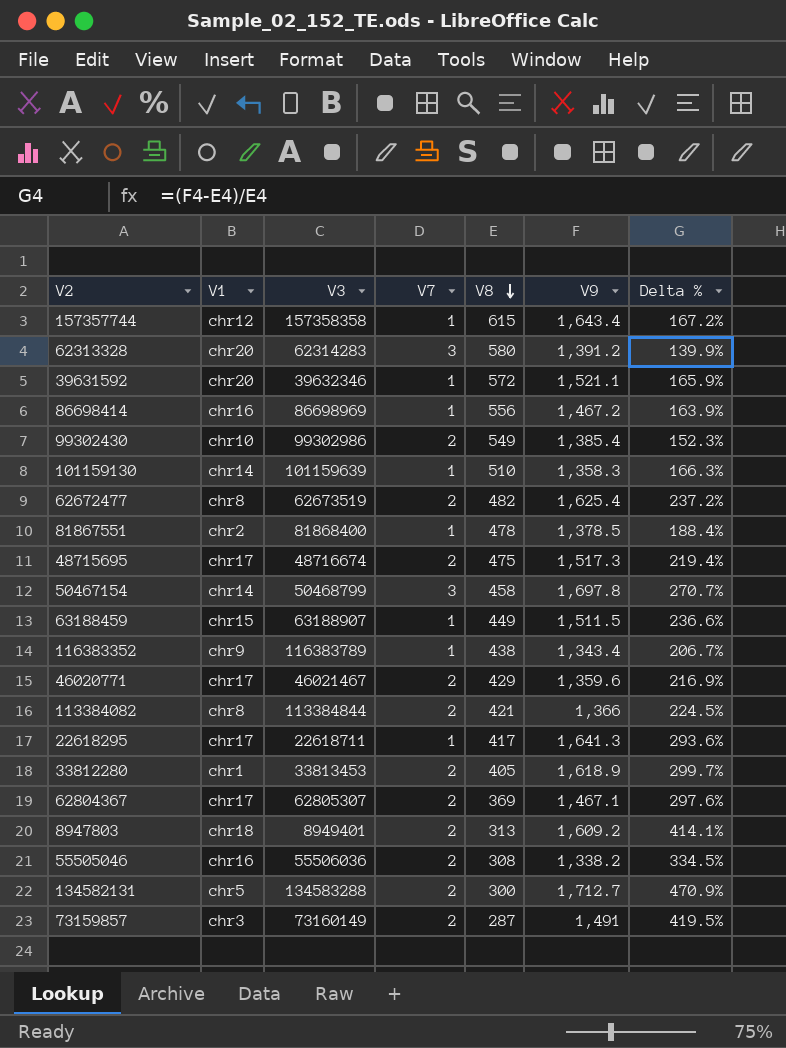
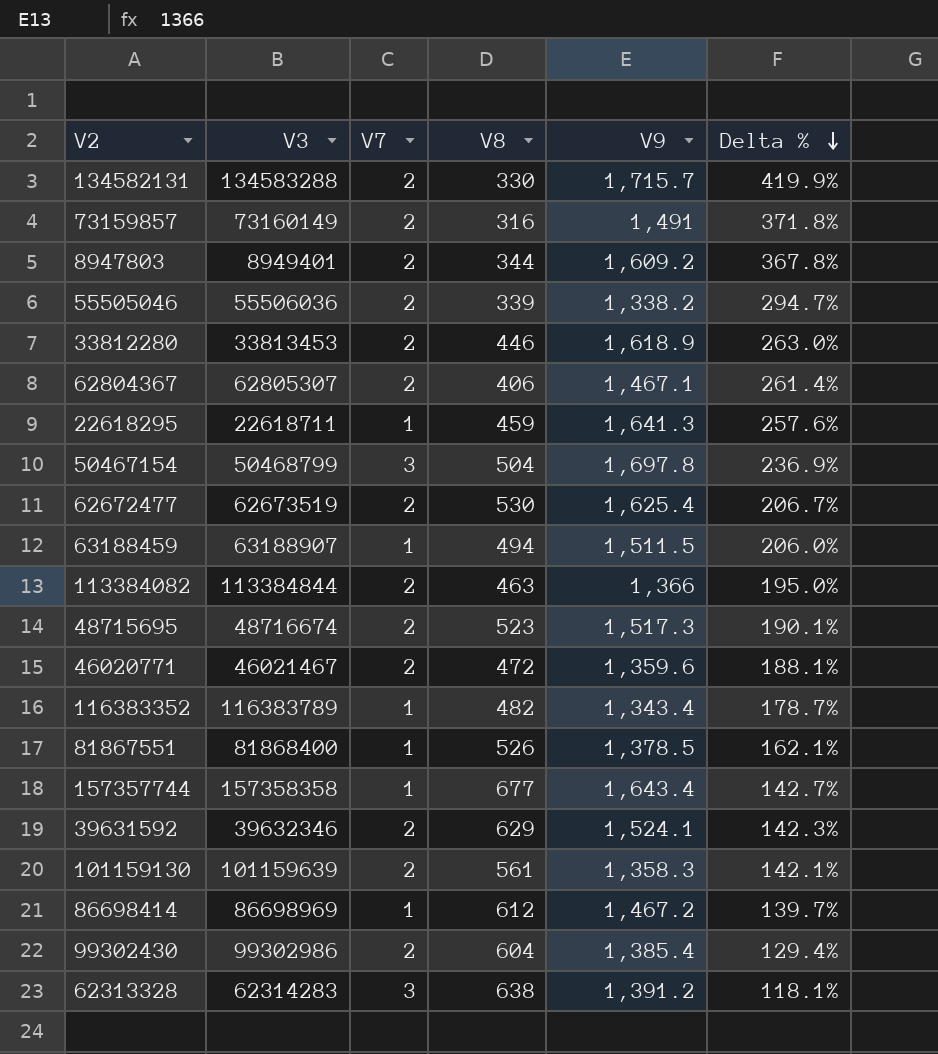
row order: V8 descending -> Delta % descending
column V1 | position: 2 -> none
134582131 | V8: 300 -> 330
134582131 | V9: 1,712.7 -> 1,715.7
134582131 | Delta %: 470.9% -> 419.9%
73159857 | V8: 287 -> 316
73159857 | Delta %: 419.5% -> 371.8%
8947803 | V8: 313 -> 344
8947803 | Delta %: 414.1% -> 367.8%
55505046 | V8: 308 -> 339
55505046 | Delta %: 334.5% -> 294.7%
33812280 | V8: 405 -> 446
33812280 | Delta %: 299.7% -> 263.0%
62804367 | V8: 369 -> 406
62804367 | Delta %: 297.6% -> 261.4%
22618295 | V8: 417 -> 459
22618295 | Delta %: 293.6% -> 257.6%
50467154 | V8: 458 -> 504
50467154 | Delta %: 270.7% -> 236.9%
62672477 | V8: 482 -> 530
62672477 | Delta %: 237.2% -> 206.7%
63188459 | V8: 449 -> 494
63188459 | Delta %: 236.6% -> 206.0%
113384082 | V8: 421 -> 463
113384082 | Delta %: 224.5% -> 195.0%
48715695 | V8: 475 -> 523
48715695 | Delta %: 219.4% -> 190.1%
46020771 | V8: 429 -> 472
46020771 | Delta %: 216.9% -> 188.1%
116383352 | V8: 438 -> 482
116383352 | Delta %: 206.7% -> 178.7%
81867551 | V8: 478 -> 526
81867551 | Delta %: 188.4% -> 162.1%
157357744 | V8: 615 -> 677
157357744 | Delta %: 167.2% -> 142.7%
39631592 | V7: 1 -> 2
39631592 | V8: 572 -> 629
39631592 | V9: 1,521.1 -> 1,524.1
39631592 | Delta %: 165.9% -> 142.3%
101159130 | V7: 1 -> 2
101159130 | V8: 510 -> 561
101159130 | Delta %: 166.3% -> 142.1%
86698414 | V8: 556 -> 612
86698414 | Delta %: 163.9% -> 139.7%
99302430 | V8: 549 -> 604
99302430 | Delta %: 152.3% -> 129.4%
62313328 | V8: 580 -> 638
62313328 | Delta %: 139.9% -> 118.1%

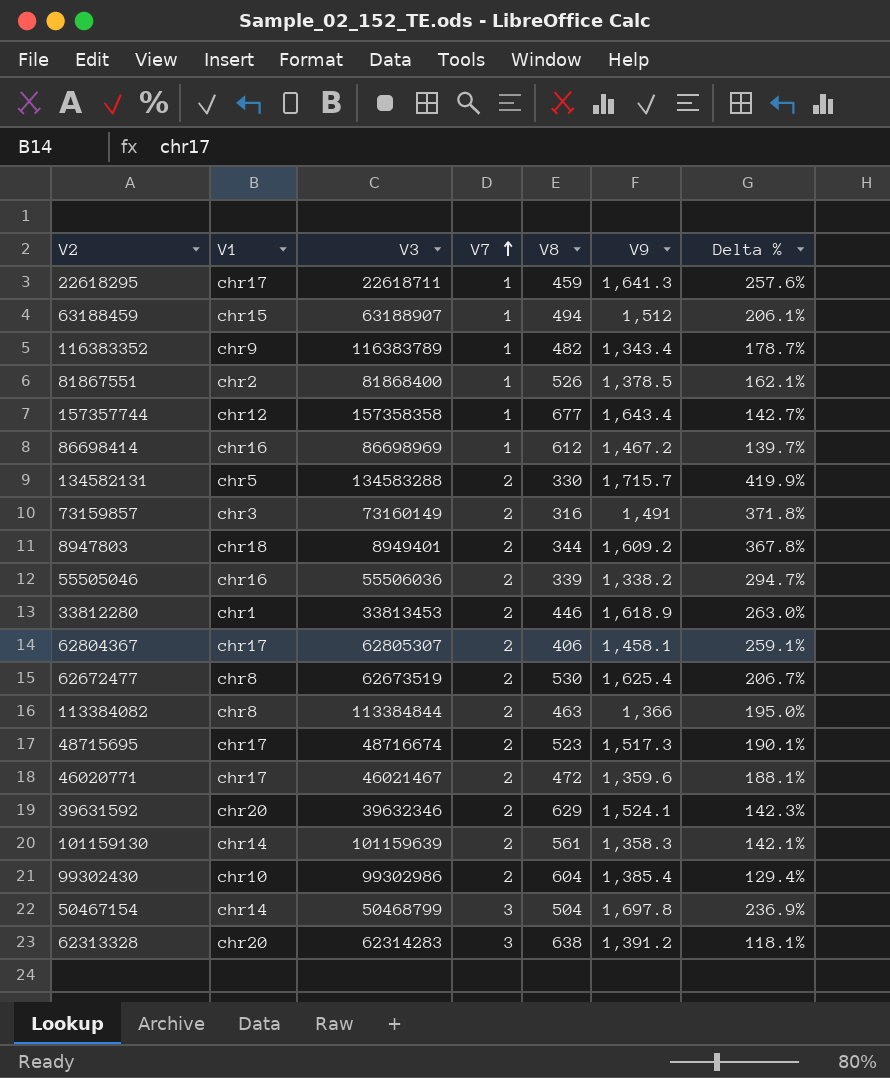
row order: Delta % descending -> V7 ascending
column V1 | position: none -> 2
63188459 | V9: 1,511.5 -> 1,512
63188459 | Delta %: 206.0% -> 206.1%
62804367 | V9: 1,467.1 -> 1,458.1
62804367 | Delta %: 261.4% -> 259.1%

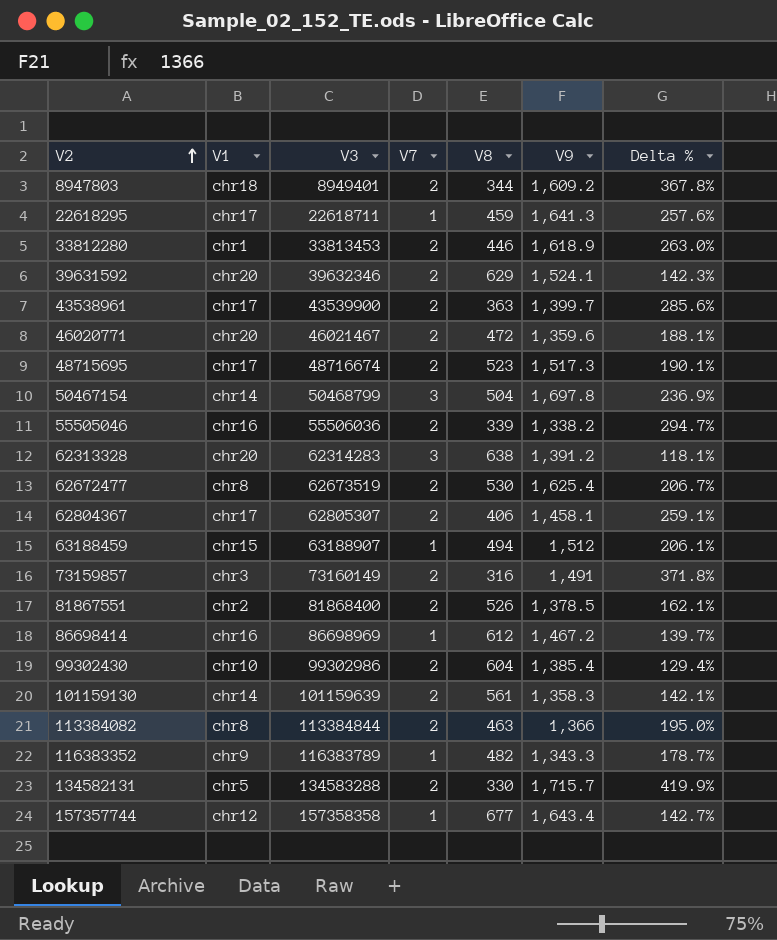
row order: V7 ascending -> V2 ascending
row 43538961: none -> chr17 | 43539900 | 2 | 363 | 1,399.7 | 285.6%
46020771 | V1: chr17 -> chr20
81867551 | V7: 1 -> 2
116383352 | V9: 1,343.4 -> 1,343.3

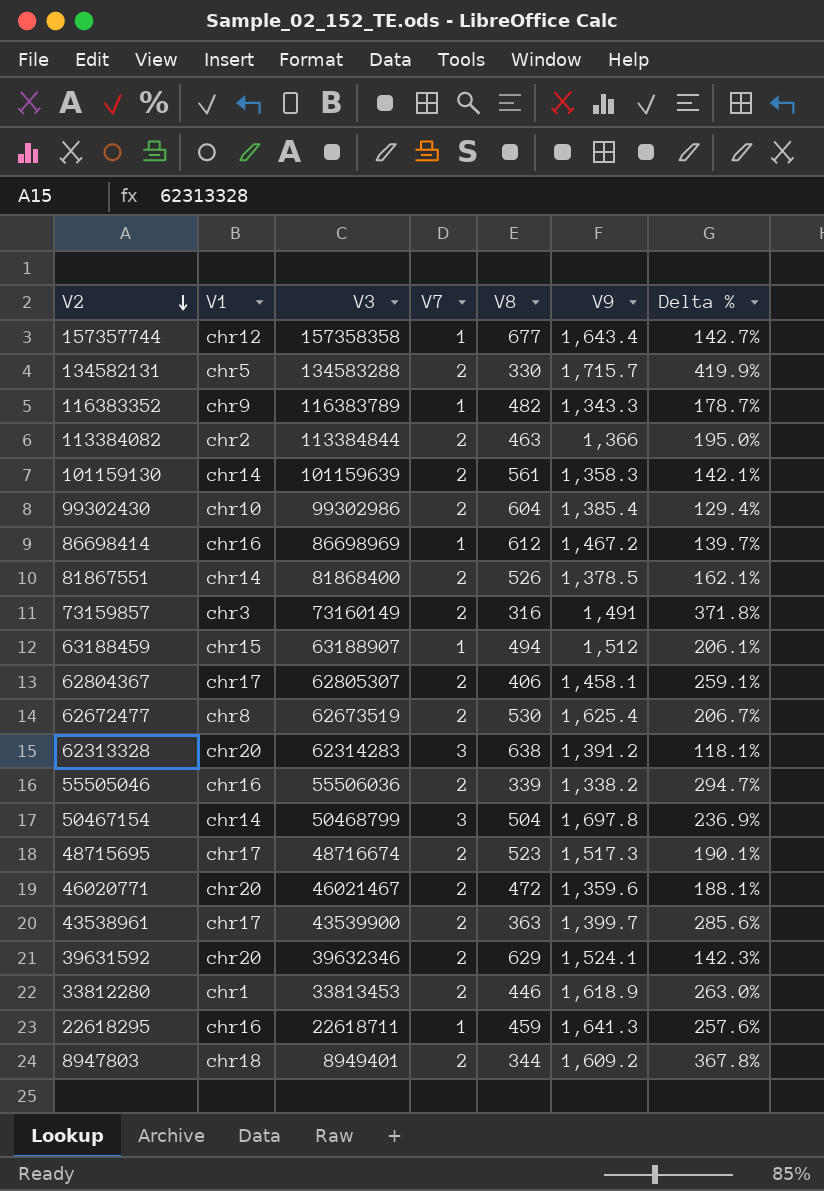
row order: V2 ascending -> V2 descending
113384082 | V1: chr8 -> chr2
81867551 | V1: chr2 -> chr14
22618295 | V1: chr17 -> chr16

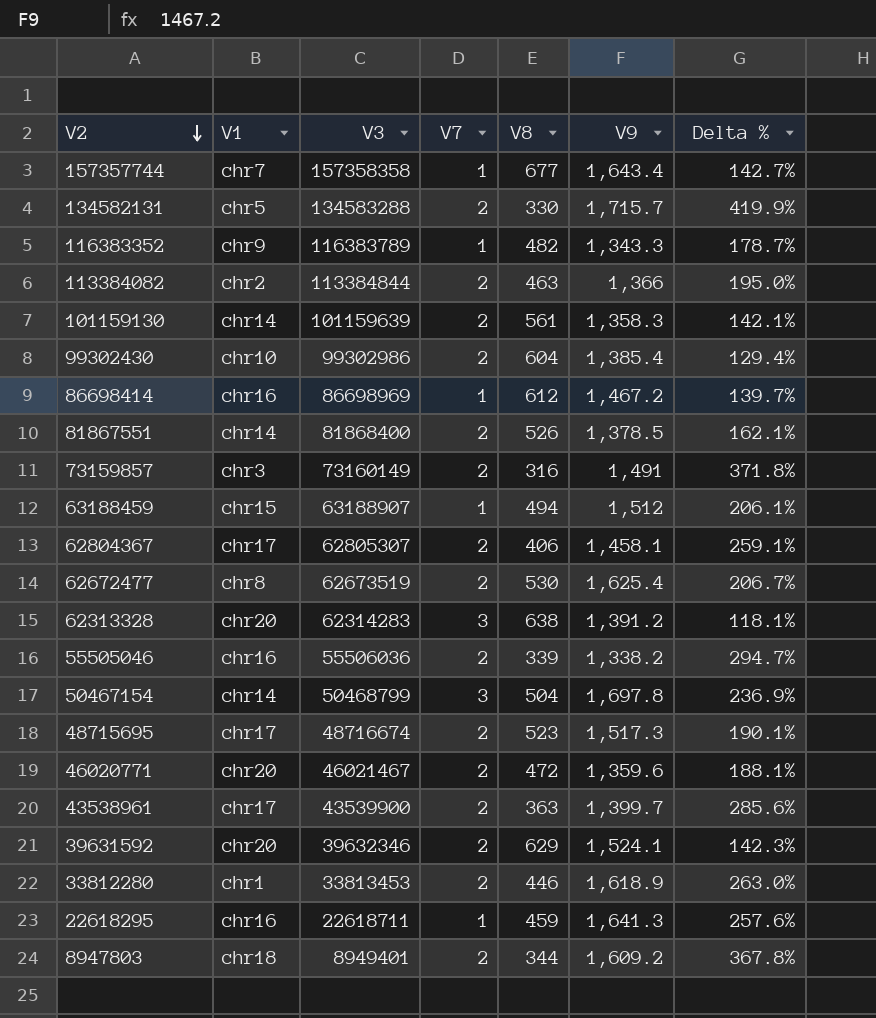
157357744 | V1: chr12 -> chr7

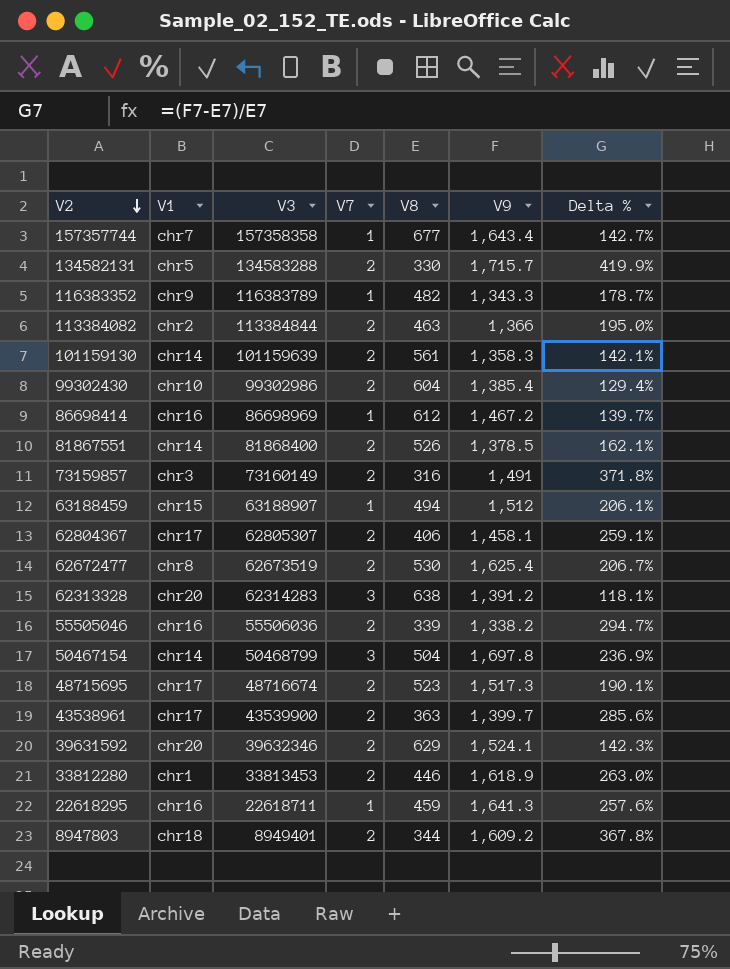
row 46020771: chr20 | 46021467 | 2 | 472 | 1,359.6 | 188.1% -> none

